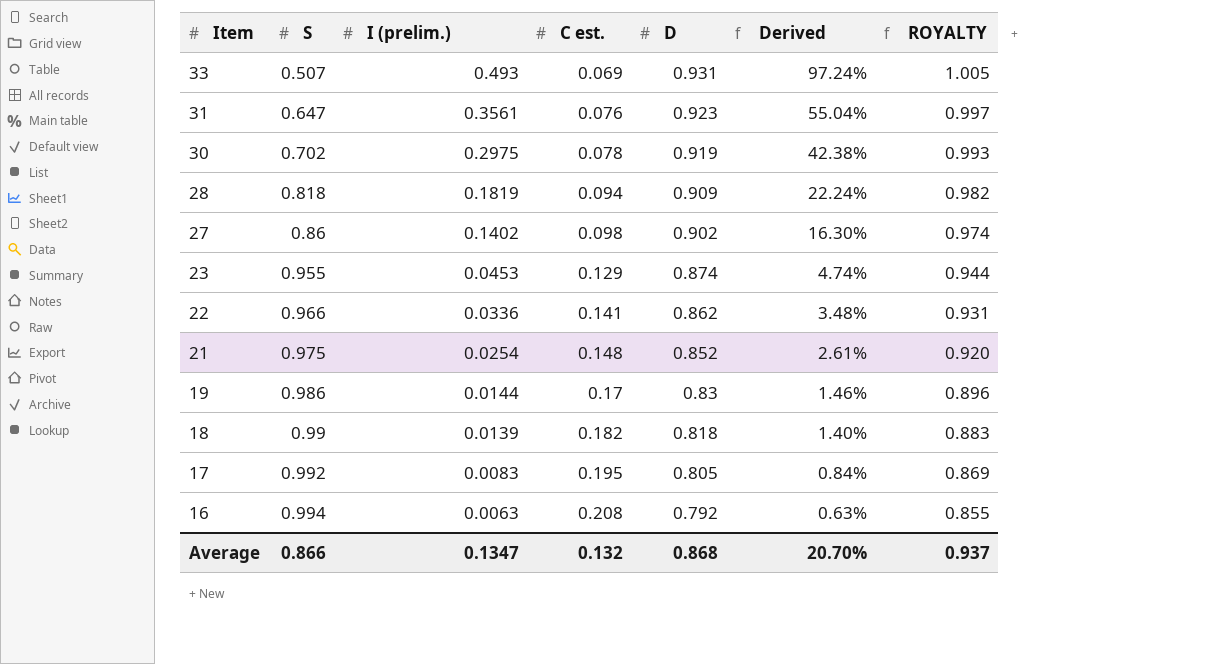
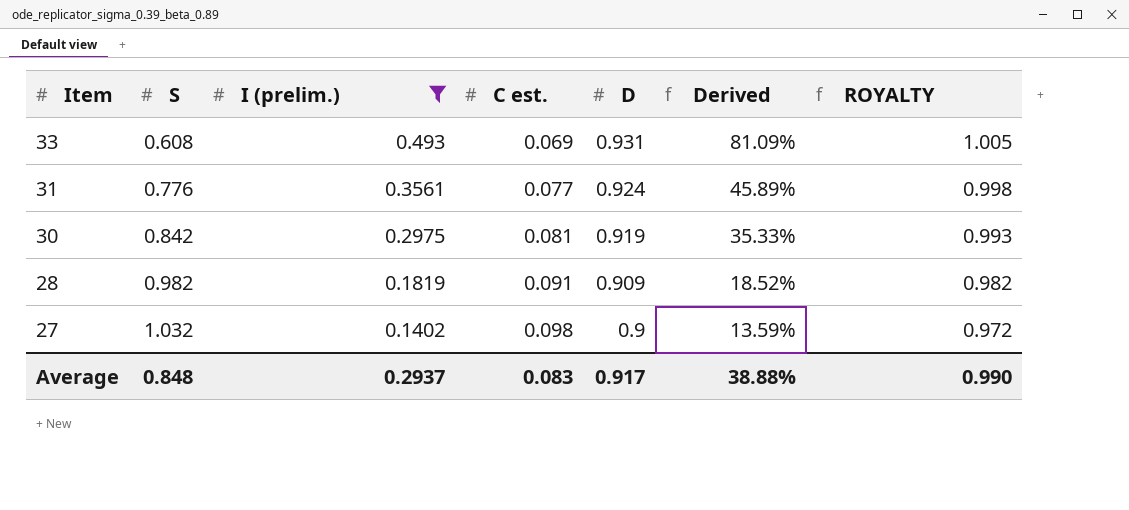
filter: none -> I (prelim.) >= 0.1402
33 | S: 0.507 -> 0.608
33 | Derived: 97.24% -> 81.09%
31 | S: 0.647 -> 0.776
31 | C est.: 0.076 -> 0.077
31 | D: 0.923 -> 0.924
31 | Derived: 55.04% -> 45.89%
31 | ROYALTY: 0.997 -> 0.998
30 | S: 0.702 -> 0.842
30 | C est.: 0.078 -> 0.081
30 | Derived: 42.38% -> 35.33%
28 | S: 0.818 -> 0.982
28 | C est.: 0.094 -> 0.091
28 | Derived: 22.24% -> 18.52%
27 | S: 0.86 -> 1.032
27 | D: 0.902 -> 0.9
27 | Derived: 16.30% -> 13.59%
27 | ROYALTY: 0.974 -> 0.972
Average | S: 0.866 -> 0.848
Average | I (prelim.): 0.1347 -> 0.2937
Average | C est.: 0.132 -> 0.083
Average | D: 0.868 -> 0.917
Average | Derived: 20.70% -> 38.88%
Average | ROYALTY: 0.937 -> 0.990

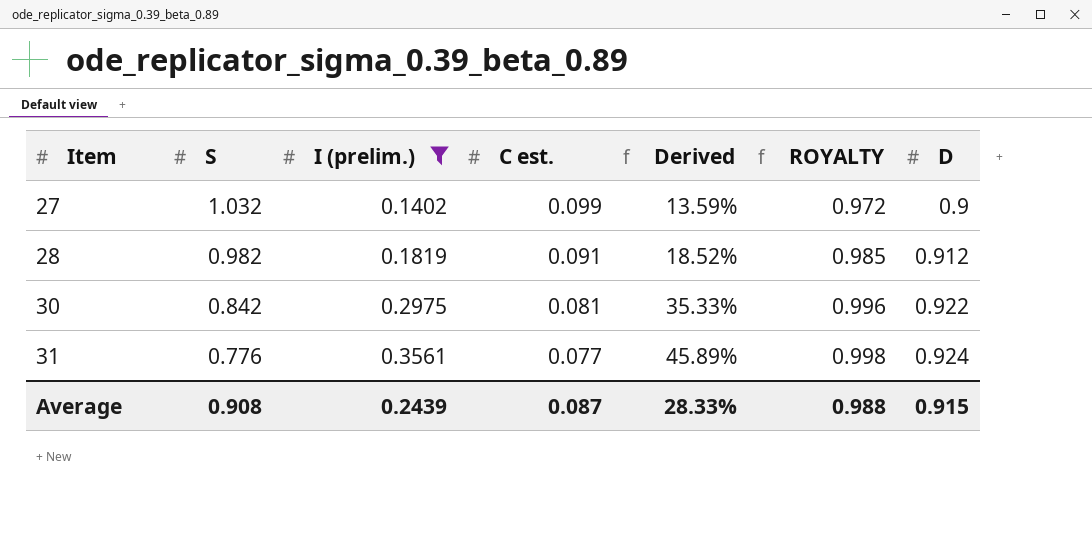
row order: Item descending -> Item ascending
column D | position: 5 -> 7
row 33: 0.608 | 0.493 | 0.069 | 0.931 | 81.09% | 1.005 -> none
27 | C est.: 0.098 -> 0.099
28 | ROYALTY: 0.982 -> 0.985
28 | D: 0.909 -> 0.912
30 | ROYALTY: 0.993 -> 0.996
30 | D: 0.919 -> 0.922
Average | S: 0.848 -> 0.908
Average | I (prelim.): 0.2937 -> 0.2439
Average | C est.: 0.083 -> 0.087
Average | Derived: 38.88% -> 28.33%
Average | ROYALTY: 0.990 -> 0.988
Average | D: 0.917 -> 0.915

